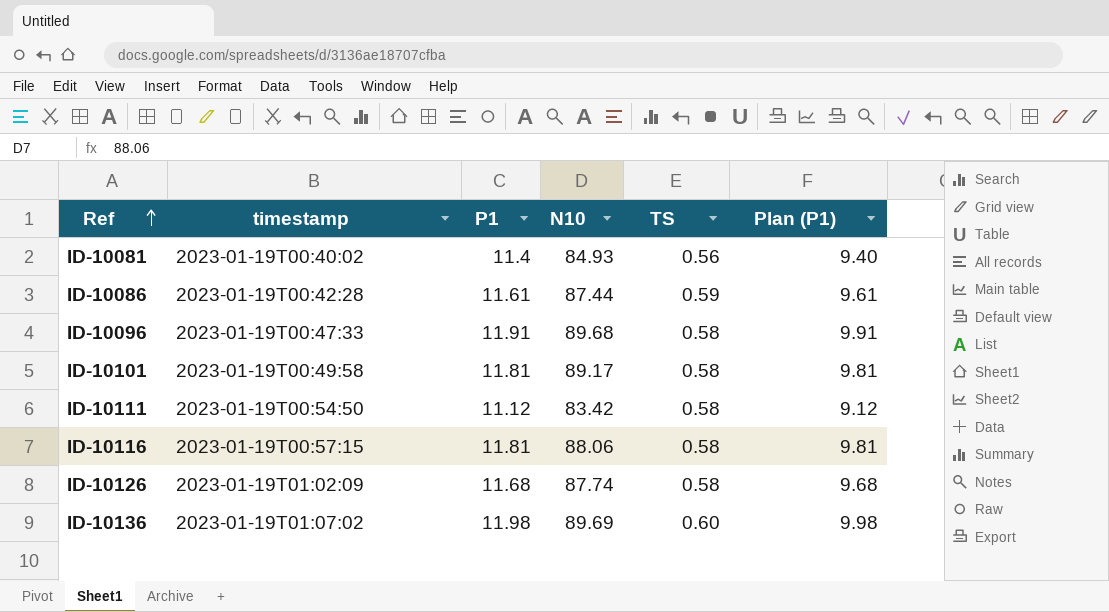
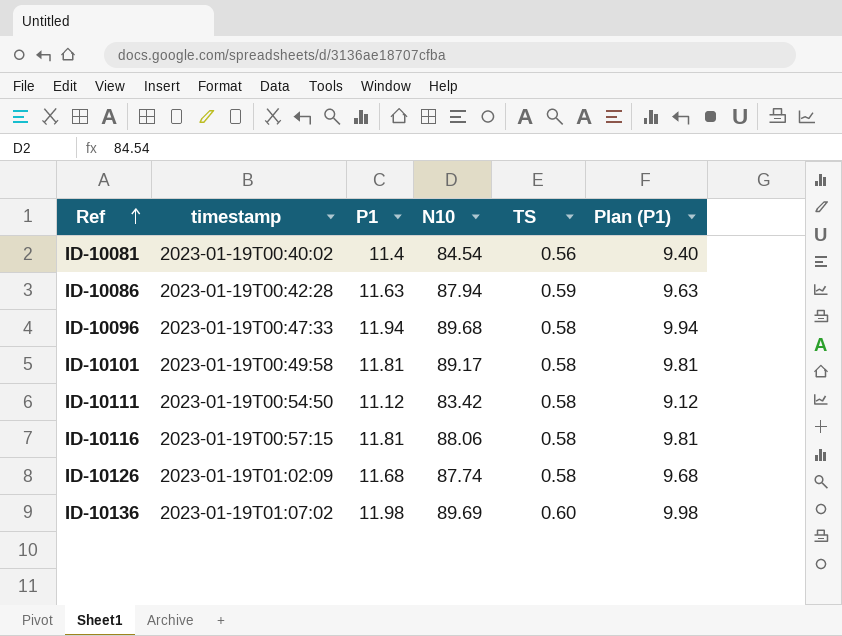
ID-10081 | N10: 84.93 -> 84.54
ID-10086 | P1: 11.61 -> 11.63
ID-10086 | N10: 87.44 -> 87.94
ID-10086 | Plan (P1): 9.61 -> 9.63
ID-10096 | P1: 11.91 -> 11.94
ID-10096 | Plan (P1): 9.91 -> 9.94

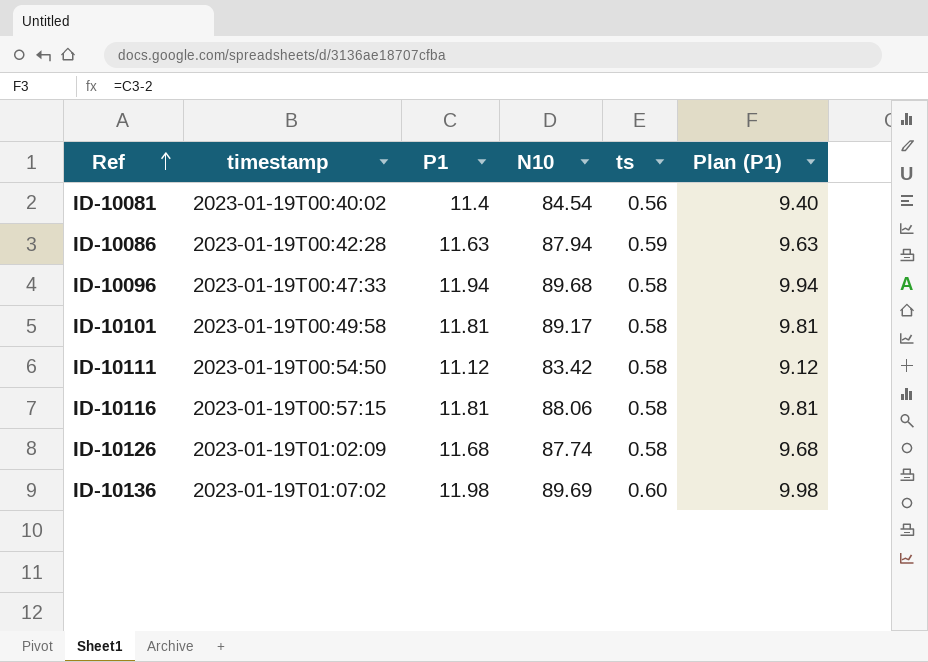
column name: TS -> ts

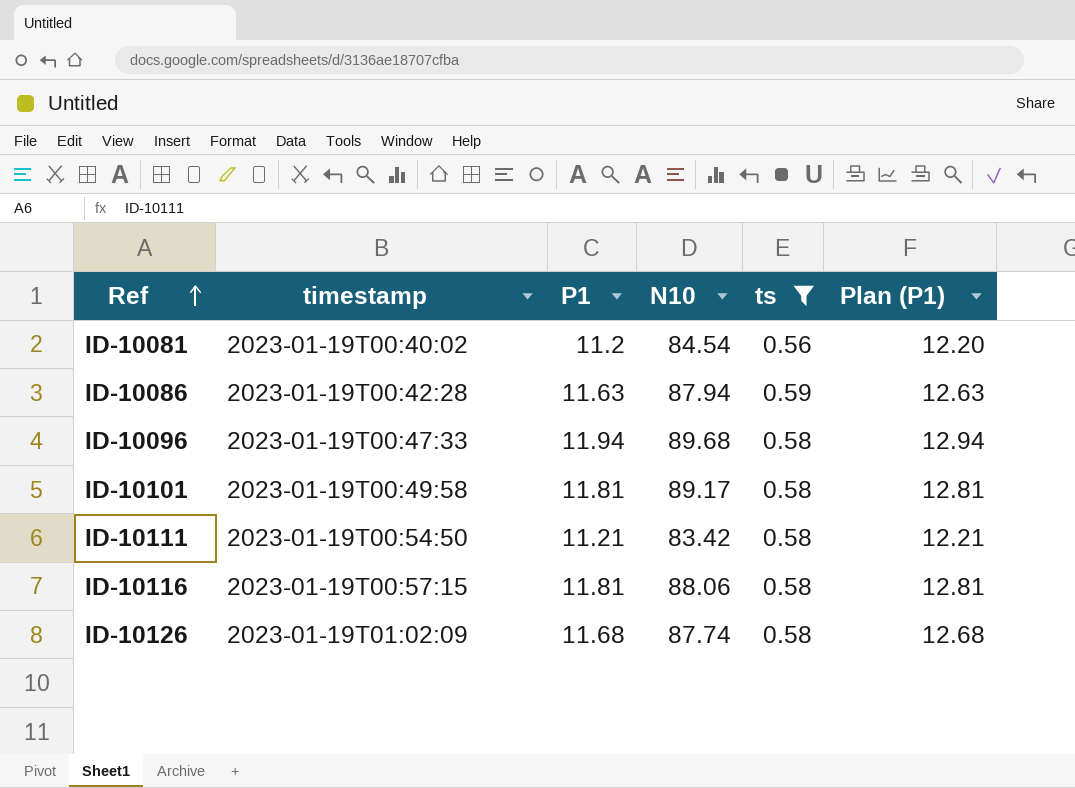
filter: none -> ts != 0.60
column Plan (P1) | formula: [P1] - 2 -> [P1] + 1
ID-10081 | P1: 11.4 -> 11.2
ID-10111 | P1: 11.12 -> 11.21

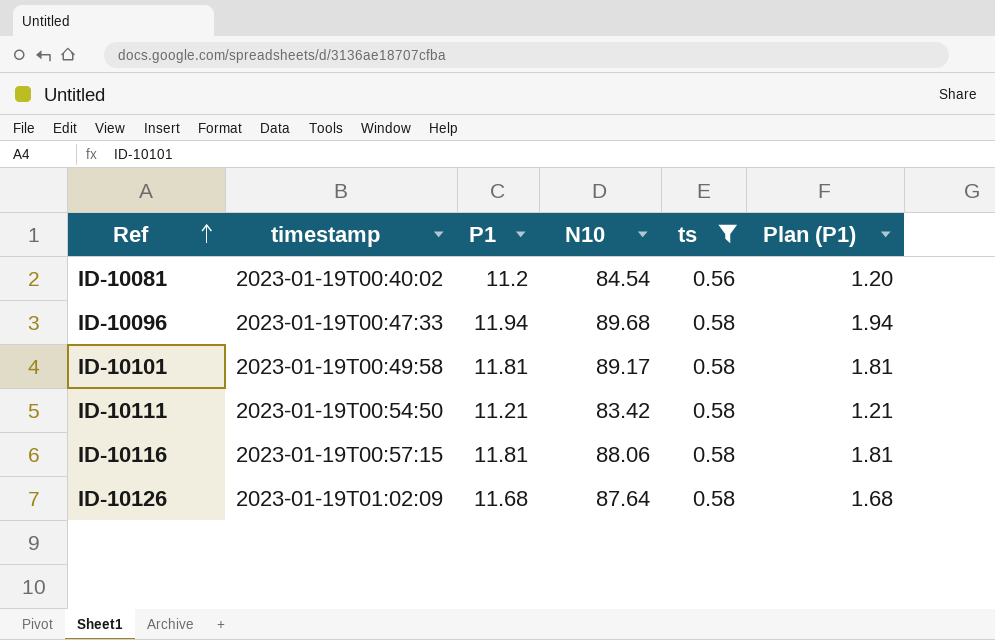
column Plan (P1) | formula: [P1] + 1 -> [P1] - 10
row ID-10086: 2023-01-19T00:42:28 | 11.63 | 87.94 | 0.59 | 12.63 -> none
ID-10126 | N10: 87.74 -> 87.64

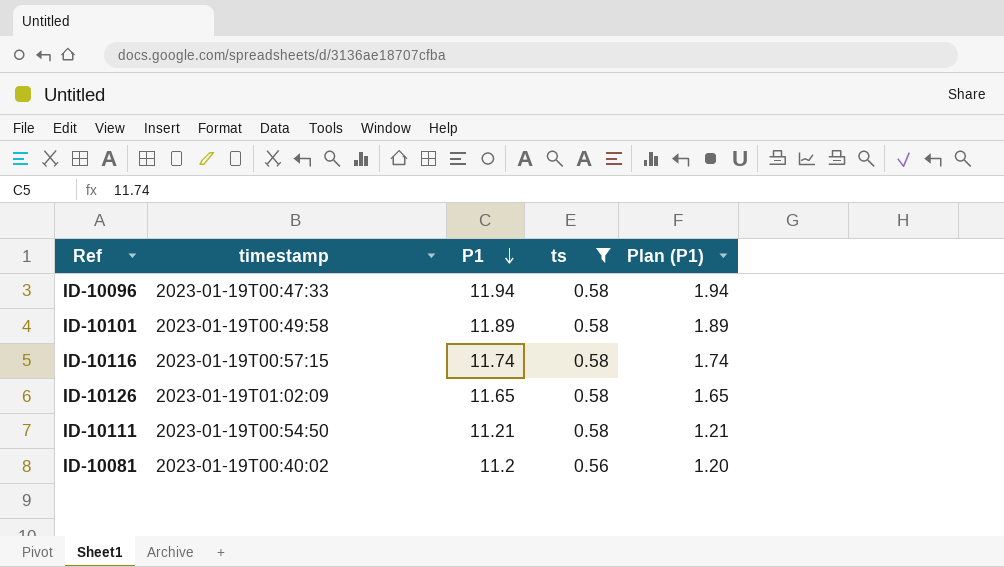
row order: Ref ascending -> P1 descending
column N10 | position: 4 -> none
ID-10101 | P1: 11.81 -> 11.89
ID-10101 | Plan (P1): 1.81 -> 1.89
ID-10116 | P1: 11.81 -> 11.74
ID-10116 | Plan (P1): 1.81 -> 1.74
ID-10126 | P1: 11.68 -> 11.65
ID-10126 | Plan (P1): 1.68 -> 1.65

